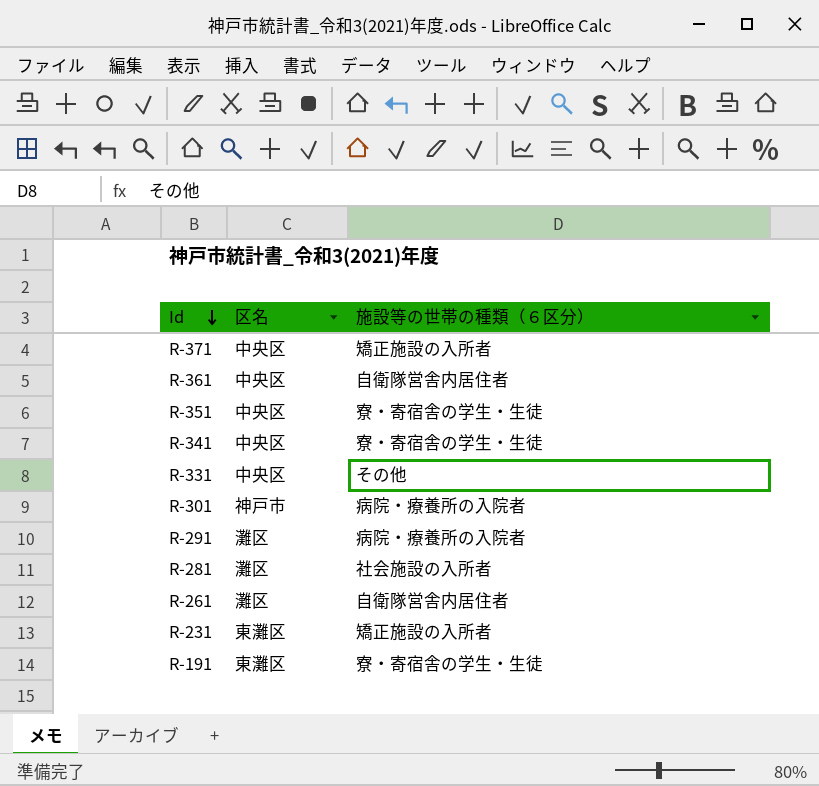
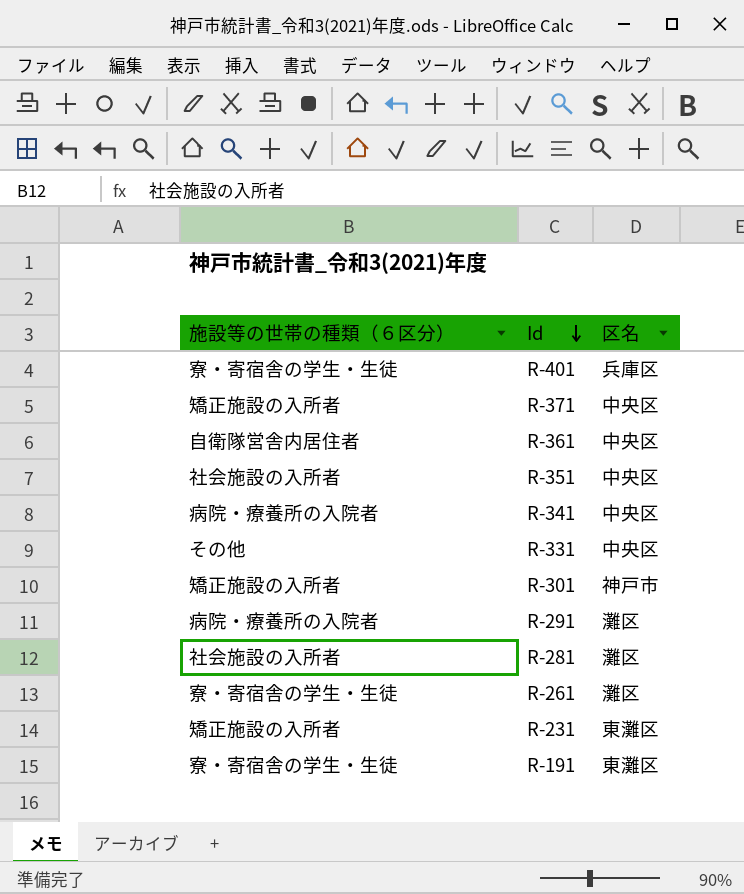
column 施設等の世帯の種類（６区分） | position: 3 -> 1
row R-401: none -> 寮・寄宿舎の学生・生徒 | 兵庫区
R-351 | 施設等の世帯の種類（６区分）: 寮・寄宿舎の学生・生徒 -> 社会施設の入所者
R-341 | 施設等の世帯の種類（６区分）: 寮・寄宿舎の学生・生徒 -> 病院・療養所の入院者
R-301 | 施設等の世帯の種類（６区分）: 病院・療養所の入院者 -> 矯正施設の入所者
R-261 | 施設等の世帯の種類（６区分）: 自衛隊営舎内居住者 -> 寮・寄宿舎の学生・生徒

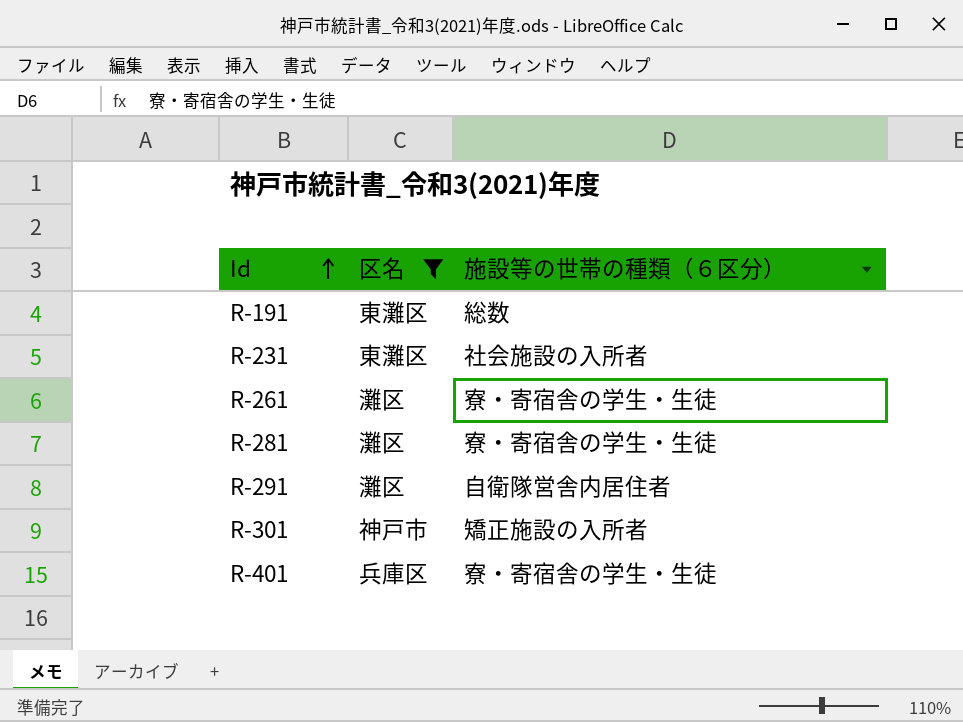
filter: none -> 区名 != 中央区
row order: Id descending -> Id ascending
column 施設等の世帯の種類（６区分） | position: 1 -> 3
R-191 | 施設等の世帯の種類（６区分）: 寮・寄宿舎の学生・生徒 -> 総数
R-231 | 施設等の世帯の種類（６区分）: 矯正施設の入所者 -> 社会施設の入所者
R-281 | 施設等の世帯の種類（６区分）: 社会施設の入所者 -> 寮・寄宿舎の学生・生徒
R-291 | 施設等の世帯の種類（６区分）: 病院・療養所の入院者 -> 自衛隊営舎内居住者

